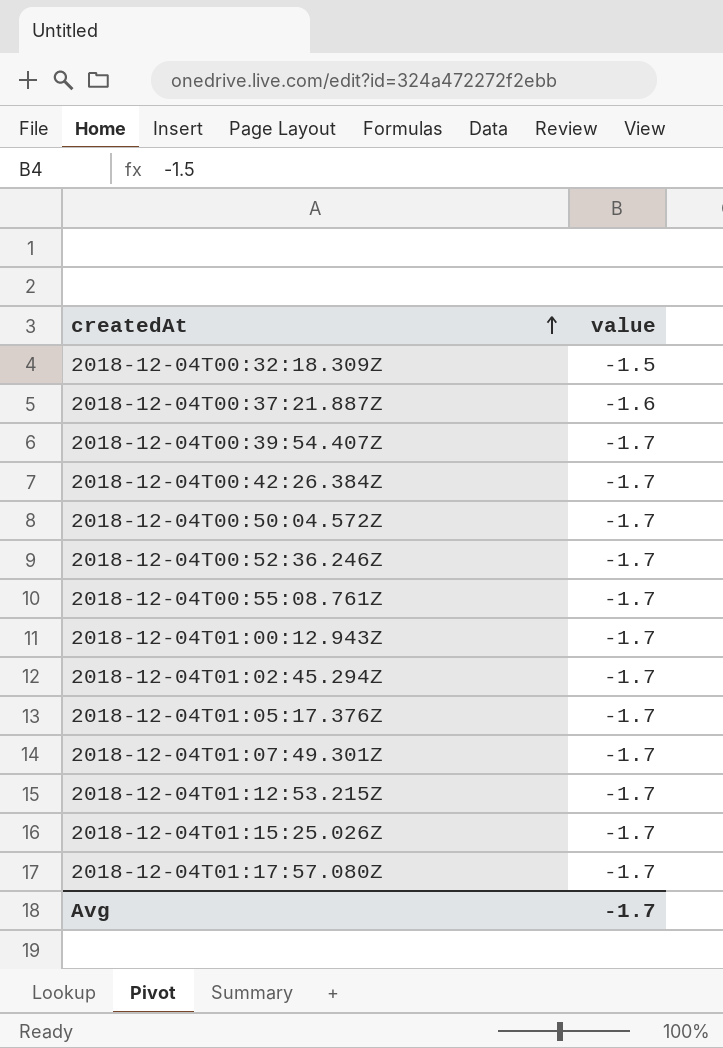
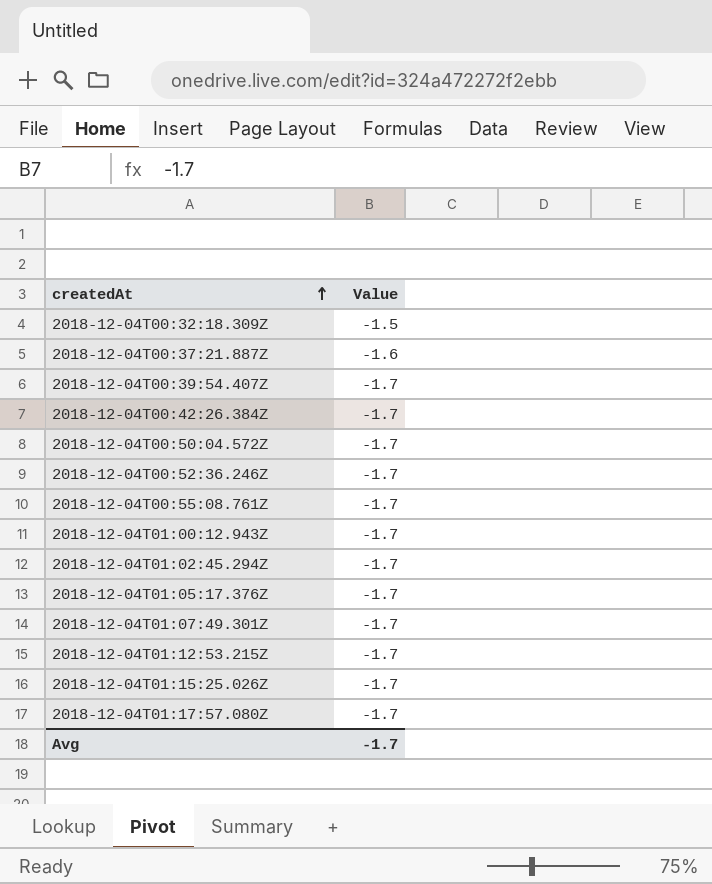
column name: value -> Value

